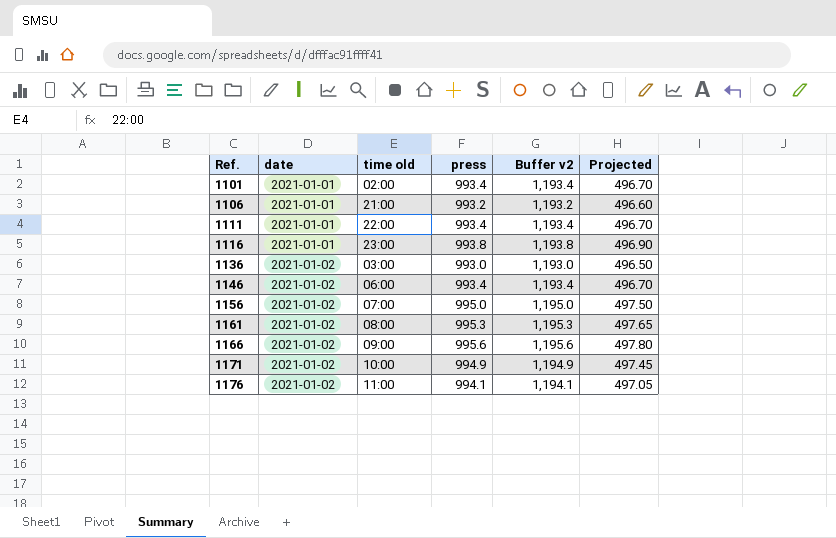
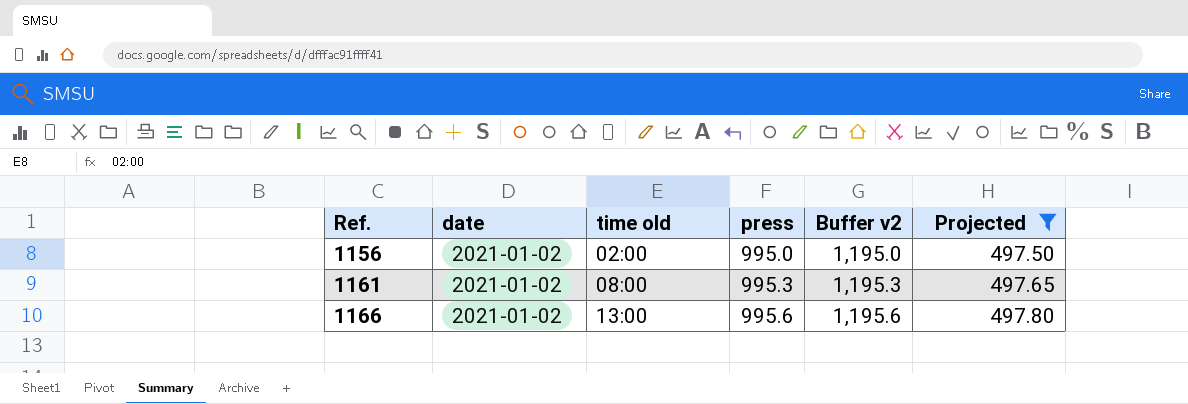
filter: none -> Projected >= 497.50
1156 | time old: 07:00 -> 02:00
1166 | time old: 09:00 -> 13:00

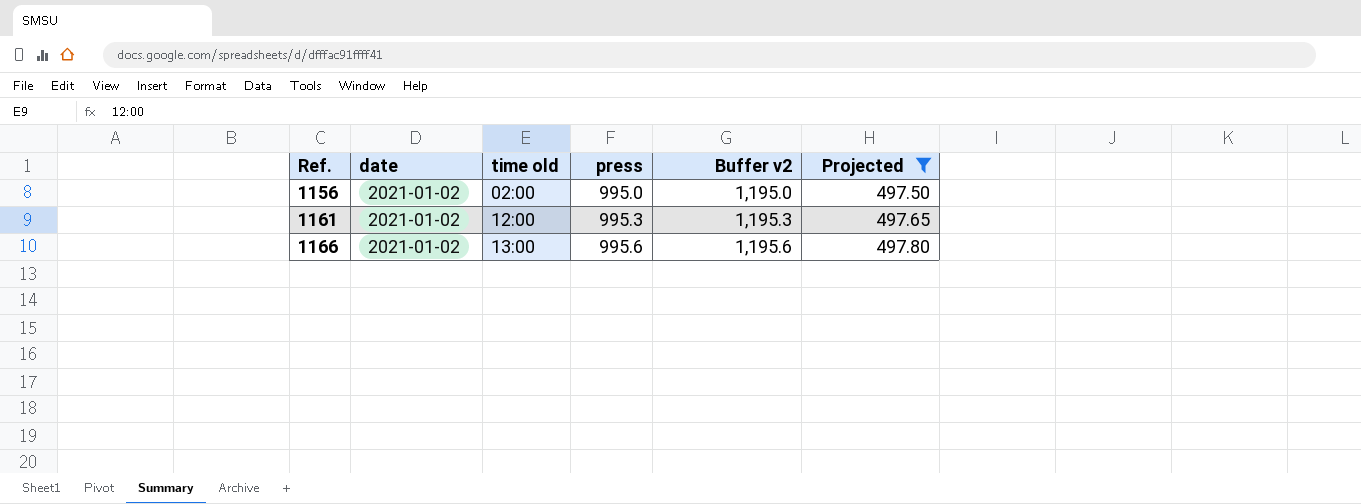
1161 | time old: 08:00 -> 12:00

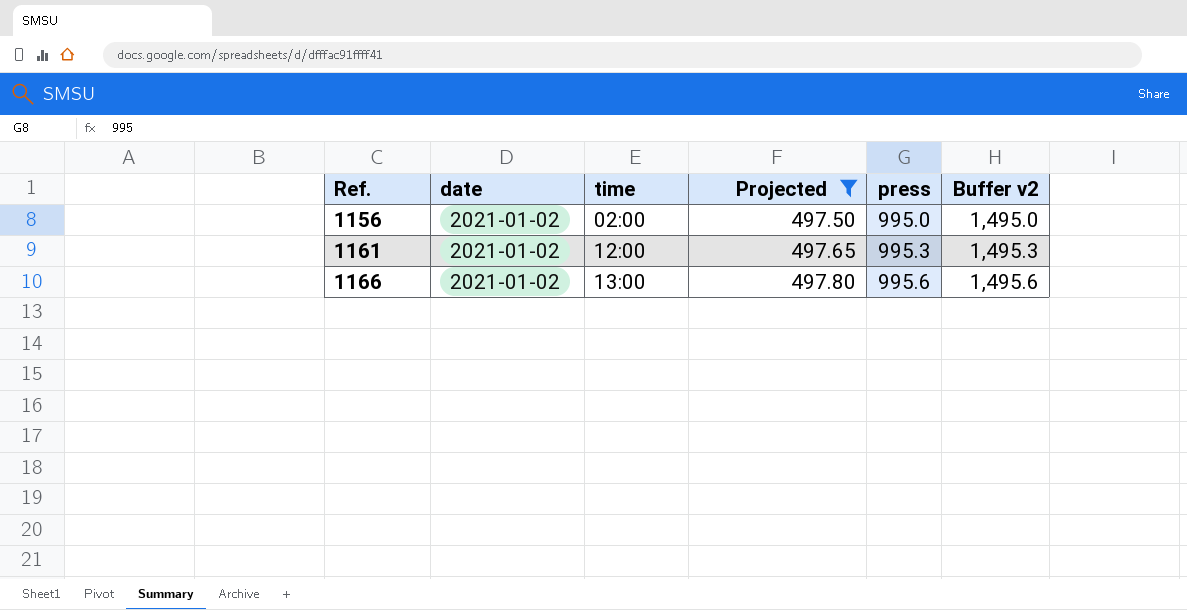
column name: time old -> time
column Projected | position: 6 -> 4
column Buffer v2 | formula: [press] + 200 -> [press] + 500

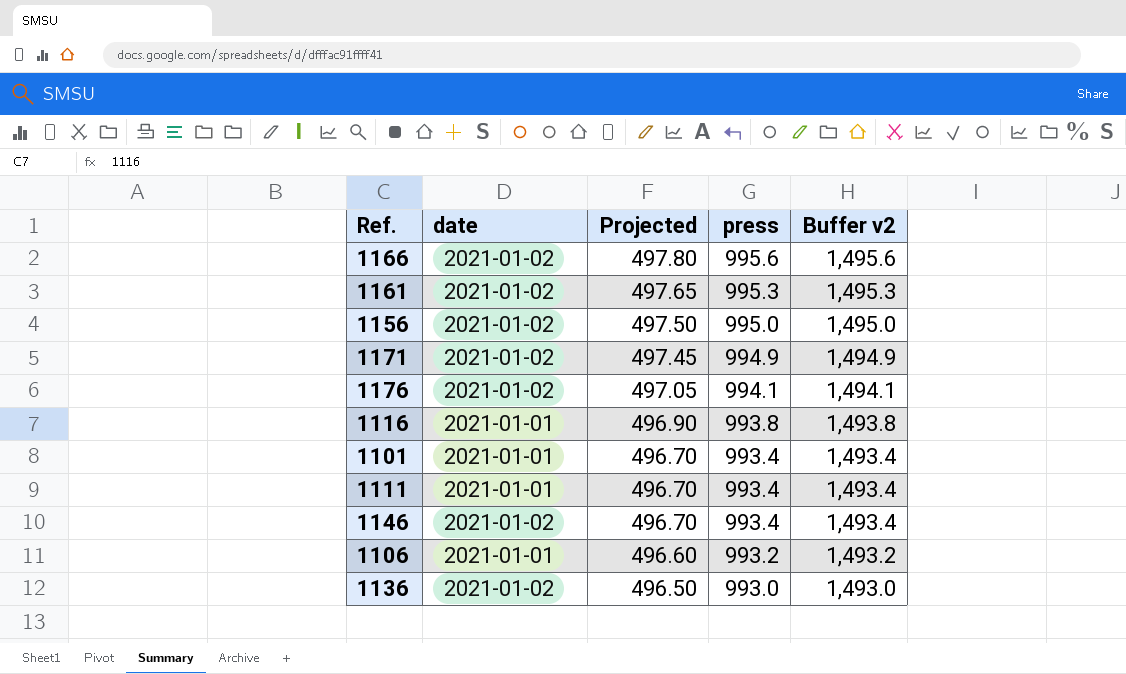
filter: Projected >= 497.50 -> none
row order: Ref. ascending -> Projected descending
column time | position: 3 -> none

